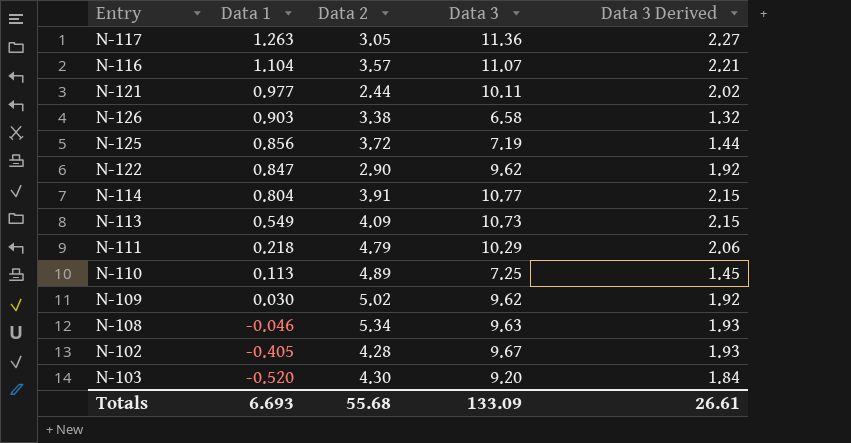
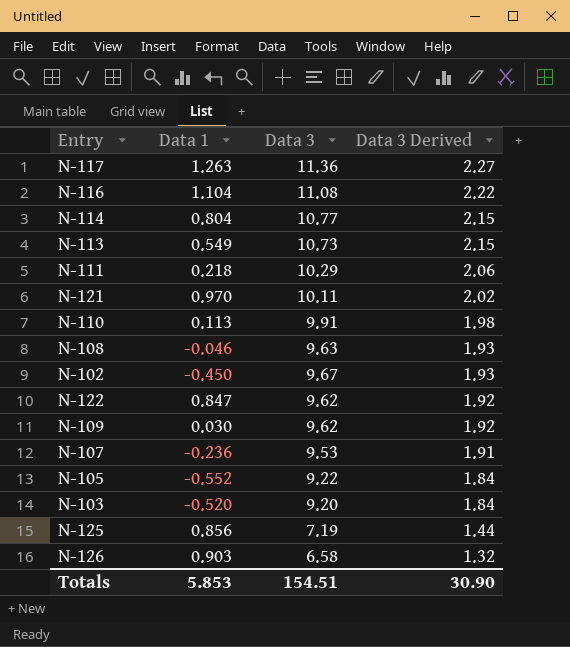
row order: Data 1 descending -> Data 3 Derived descending
column Data 2 | position: 3 -> none
N-116 | Data 3: 11.07 -> 11.08
N-116 | Data 3 Derived: 2.21 -> 2.22
N-121 | Data 1: 0.977 -> 0.970
N-110 | Data 3: 7.25 -> 9.91
N-110 | Data 3 Derived: 1.45 -> 1.98
N-102 | Data 1: -0.405 -> -0.450
row N-107: none -> -0.236 | 9.53 | 1.91
row N-105: none -> -0.552 | 9.22 | 1.84
Totals | Data 1: 6.693 -> 5.853
Totals | Data 3: 133.09 -> 154.51
Totals | Data 3 Derived: 26.61 -> 30.90

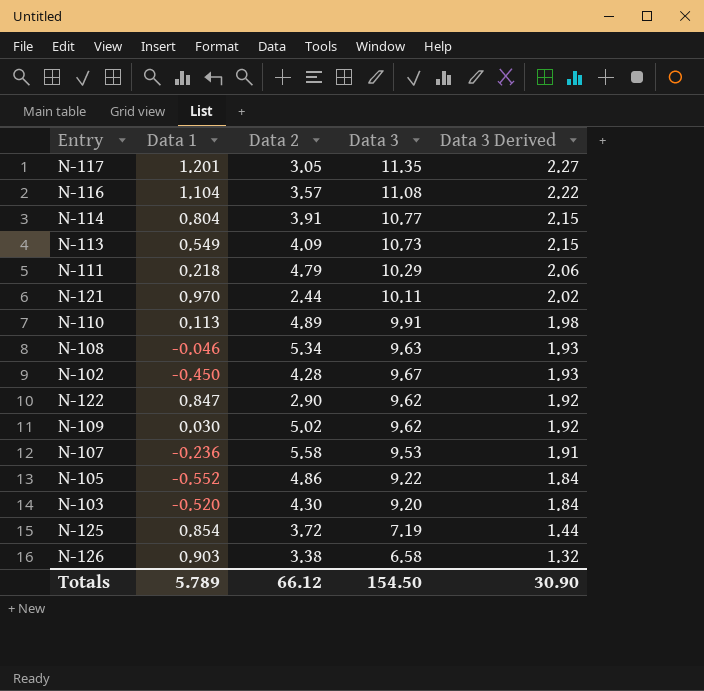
column Data 2 | position: none -> 3
N-117 | Data 1: 1.263 -> 1.201
N-117 | Data 3: 11.36 -> 11.35
N-125 | Data 1: 0.856 -> 0.854
Totals | Data 1: 5.853 -> 5.789
Totals | Data 3: 154.51 -> 154.50

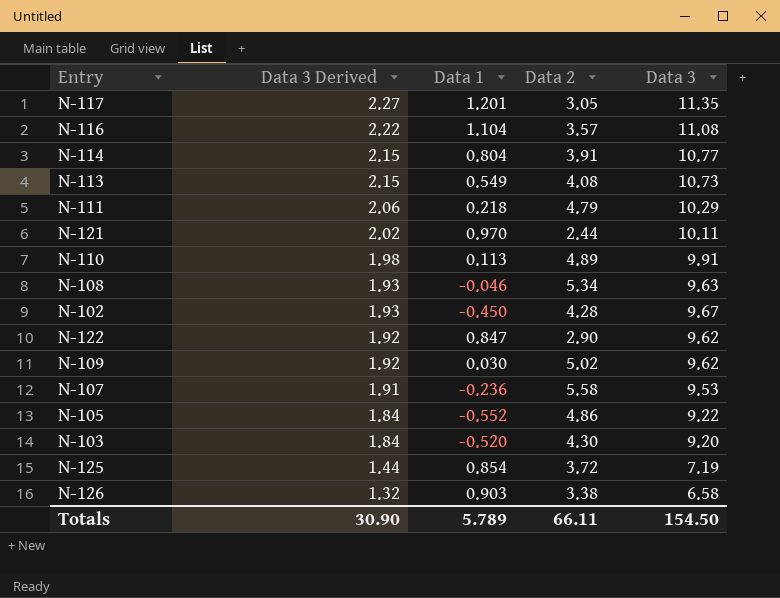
column Data 3 Derived | position: 5 -> 2
N-113 | Data 2: 4.09 -> 4.08
Totals | Data 2: 66.12 -> 66.11

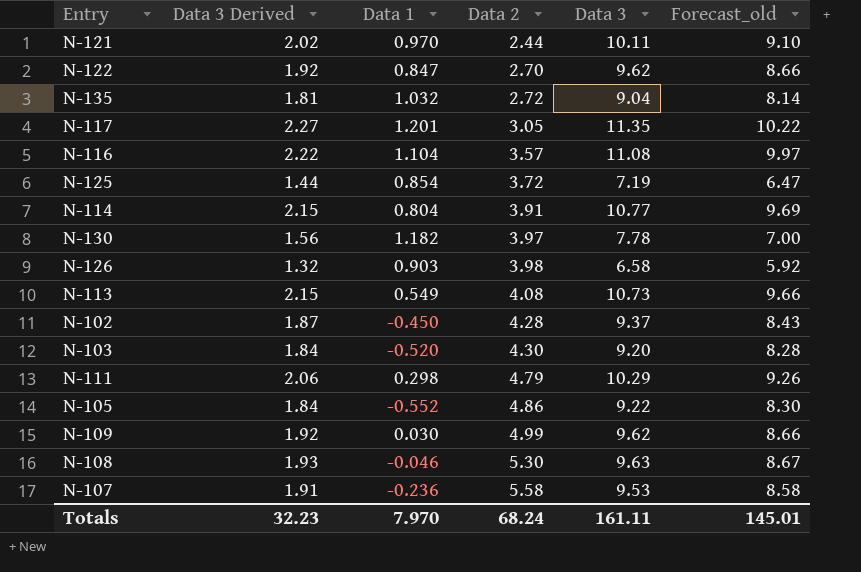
row order: Data 3 Derived descending -> Data 2 ascending
column Forecast_old | formula: none -> [Data 3] * 0.9
row N-110: 1.98 | 0.113 | 4.89 | 9.91 -> none
N-122 | Data 2: 2.90 -> 2.70
row N-135: none -> 1.81 | 1.032 | 2.72 | 9.04 | 8.14
row N-130: none -> 1.56 | 1.182 | 3.97 | 7.78 | 7.00
N-126 | Data 2: 3.38 -> 3.98
N-102 | Data 3 Derived: 1.93 -> 1.87
N-102 | Data 3: 9.67 -> 9.37
N-111 | Data 1: 0.218 -> 0.298
N-109 | Data 2: 5.02 -> 4.99
N-108 | Data 2: 5.34 -> 5.30
Totals | Data 3 Derived: 30.90 -> 32.23
Totals | Data 1: 5.789 -> 7.970
Totals | Data 2: 66.11 -> 68.24
Totals | Data 3: 154.50 -> 161.11

